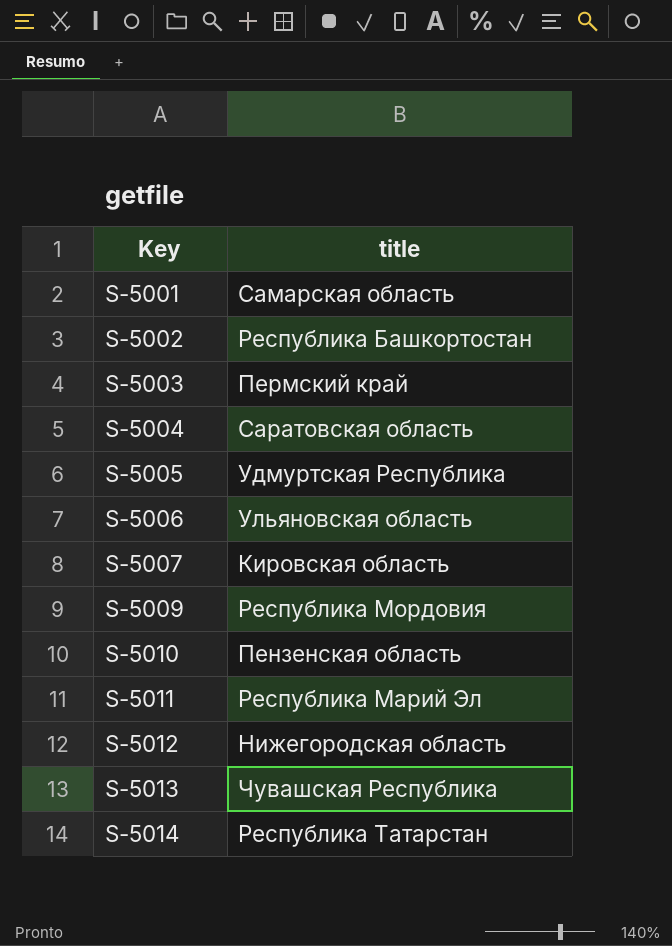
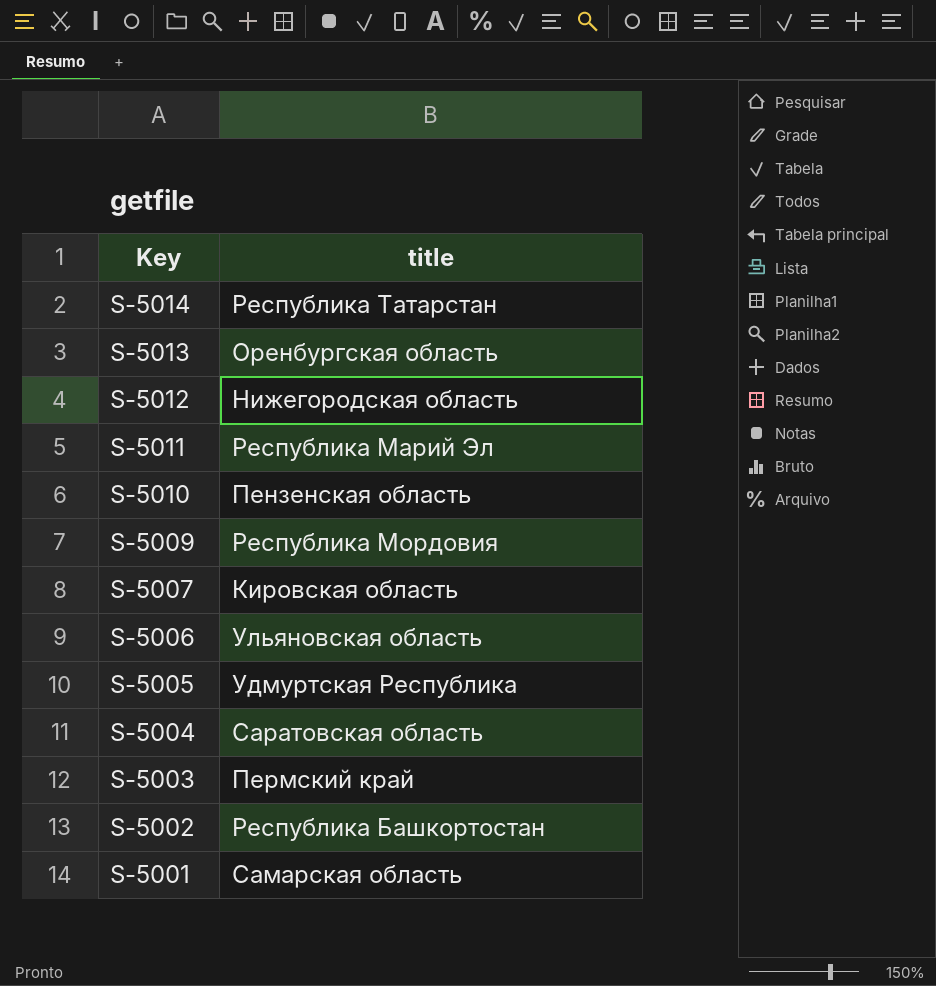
row order: Key ascending -> Key descending
S-5013 | title: Чувашская Республика -> Оренбургская область

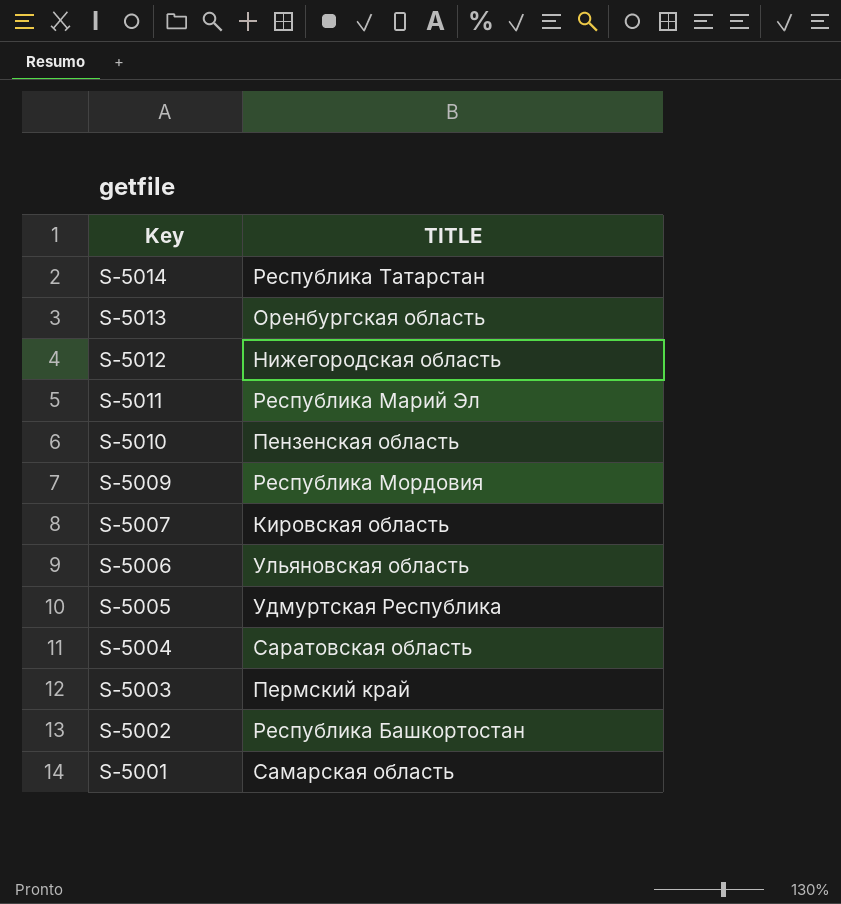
column name: title -> TITLE

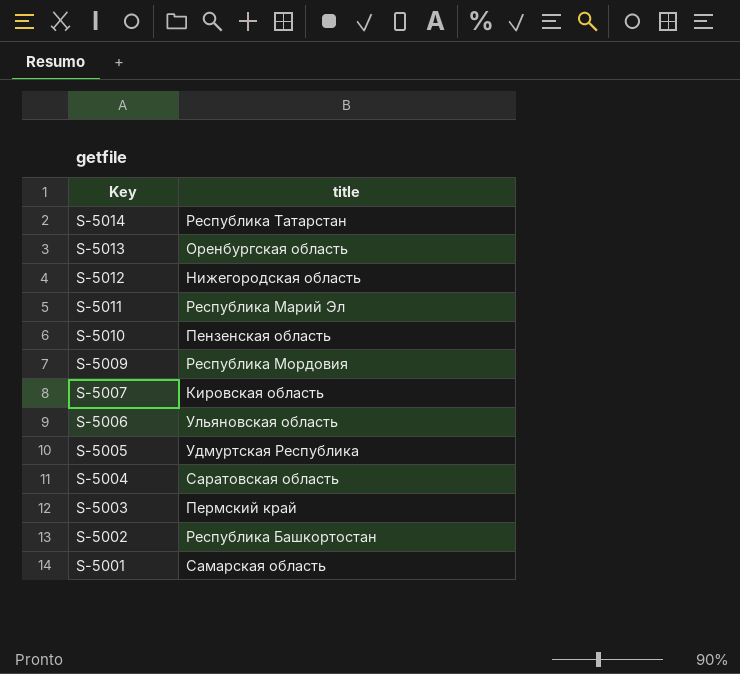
column name: TITLE -> title

